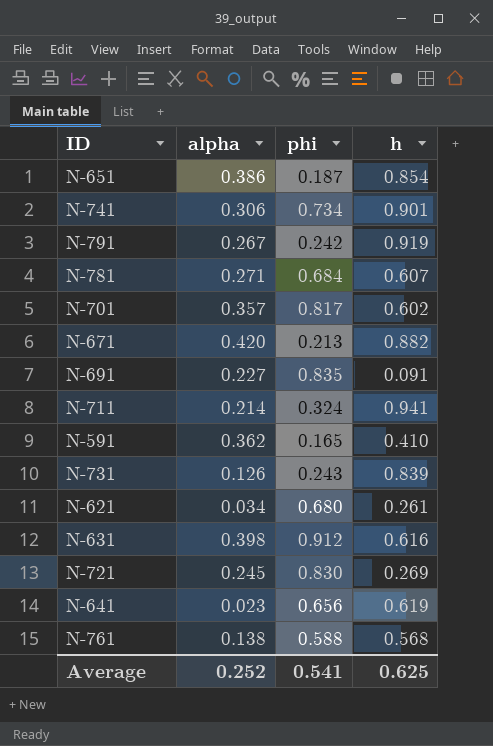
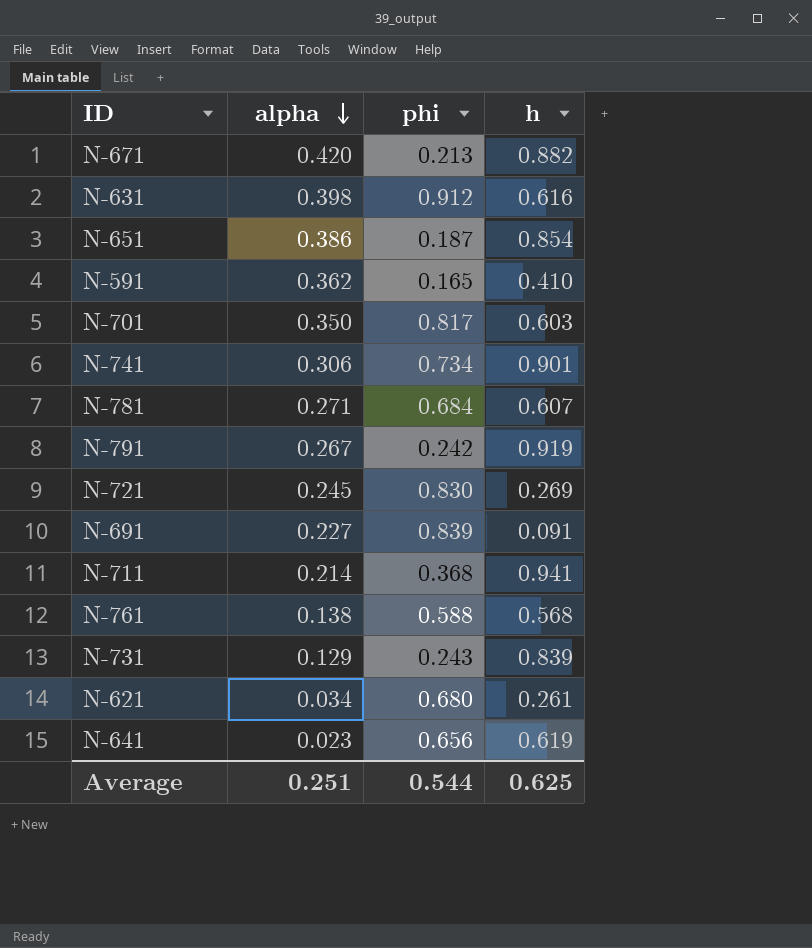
row order: none -> alpha descending
N-701 | alpha: 0.357 -> 0.350
N-701 | h: 0.602 -> 0.603
N-691 | phi: 0.835 -> 0.839
N-711 | phi: 0.324 -> 0.368
N-731 | alpha: 0.126 -> 0.129
Average | alpha: 0.252 -> 0.251
Average | phi: 0.541 -> 0.544

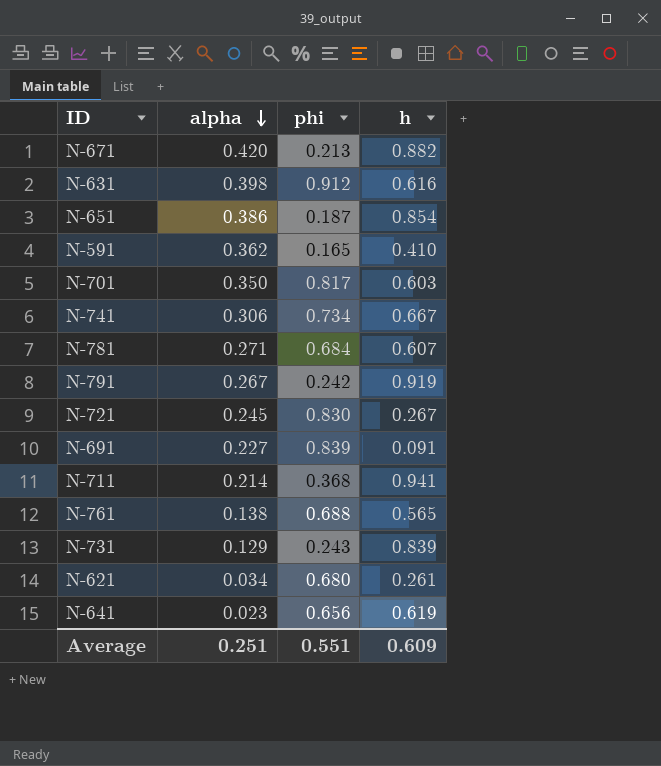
N-741 | h: 0.901 -> 0.667
N-721 | h: 0.269 -> 0.267
N-761 | phi: 0.588 -> 0.688
N-761 | h: 0.568 -> 0.565
Average | phi: 0.544 -> 0.551
Average | h: 0.625 -> 0.609

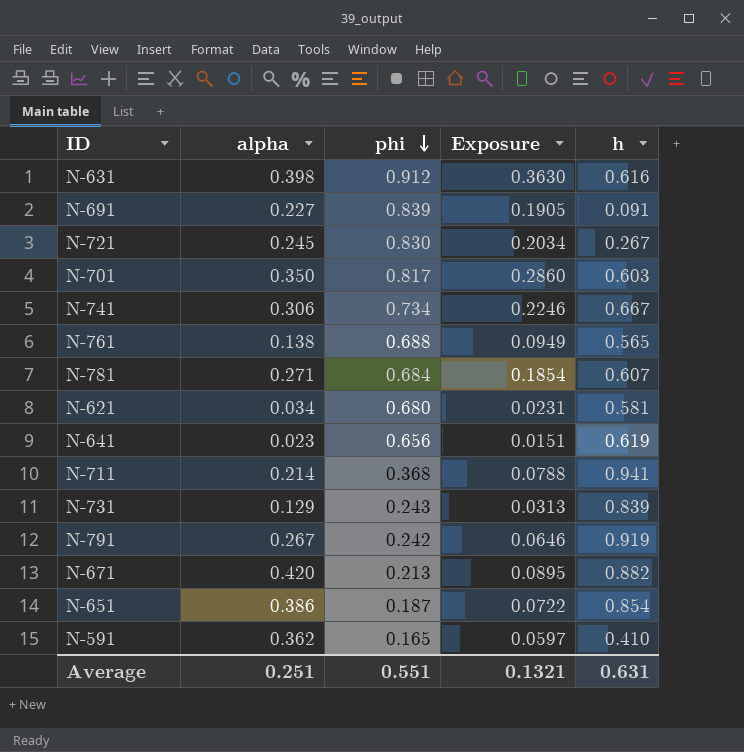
row order: alpha descending -> phi descending
column Exposure | formula: none -> [alpha] * [phi]
N-621 | h: 0.261 -> 0.581
Average | h: 0.609 -> 0.631

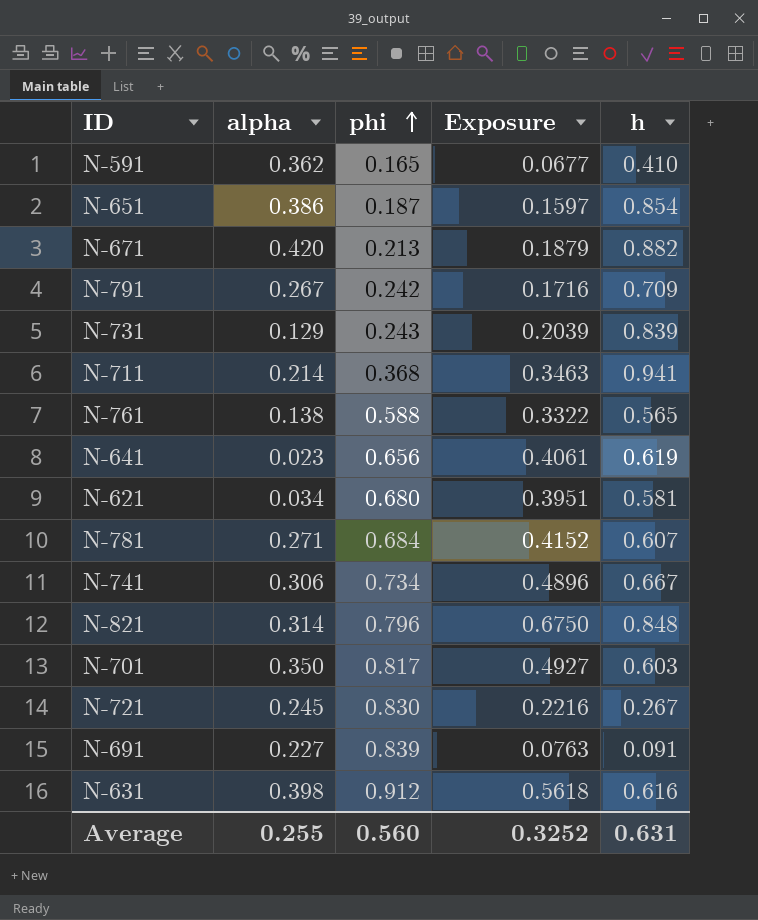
row order: phi descending -> phi ascending
column Exposure | formula: [alpha] * [phi] -> [phi] * [h]
N-791 | h: 0.919 -> 0.709
N-761 | phi: 0.688 -> 0.588
row N-821: none -> 0.314 | 0.796 | 0.6750 | 0.848
Average | alpha: 0.251 -> 0.255
Average | phi: 0.551 -> 0.560
Average | Exposure: 0.1321 -> 0.3252

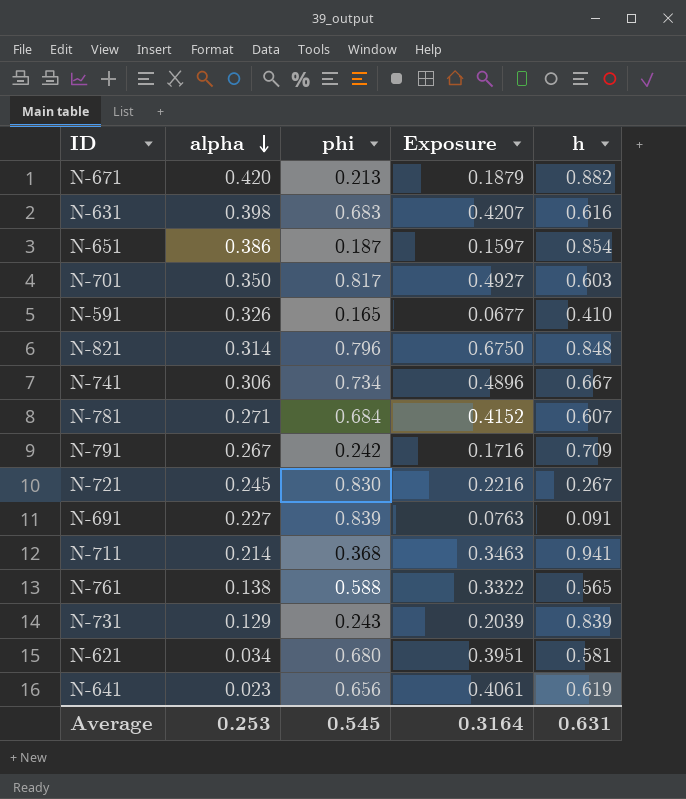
row order: phi ascending -> alpha descending
N-631 | phi: 0.912 -> 0.683
N-631 | Exposure: 0.5618 -> 0.4207
N-591 | alpha: 0.362 -> 0.326
Average | alpha: 0.255 -> 0.253
Average | phi: 0.560 -> 0.545
Average | Exposure: 0.3252 -> 0.3164

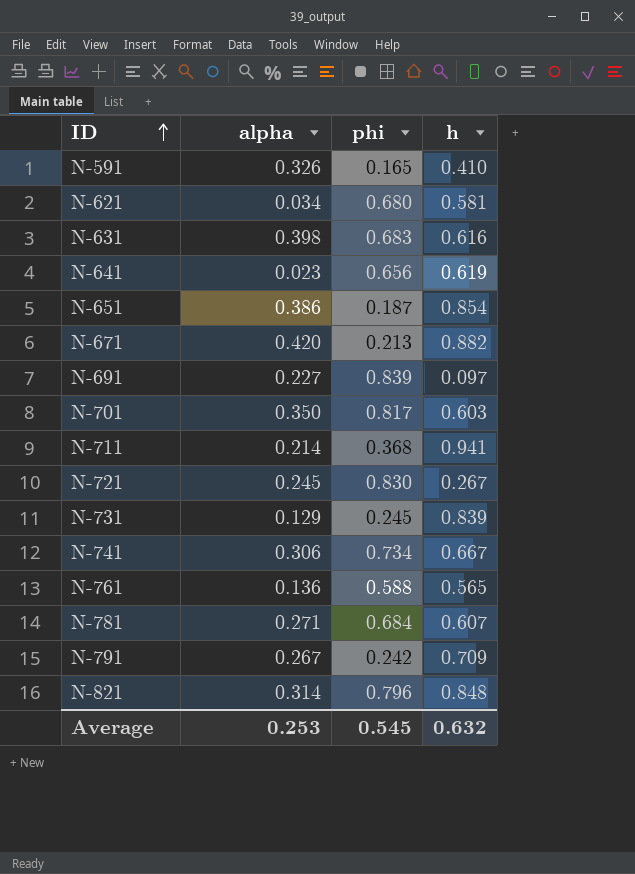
row order: alpha descending -> ID ascending
column Exposure | formula: [phi] * [h] -> none
N-691 | h: 0.091 -> 0.097
N-731 | phi: 0.243 -> 0.245
N-761 | alpha: 0.138 -> 0.136
Average | h: 0.631 -> 0.632

